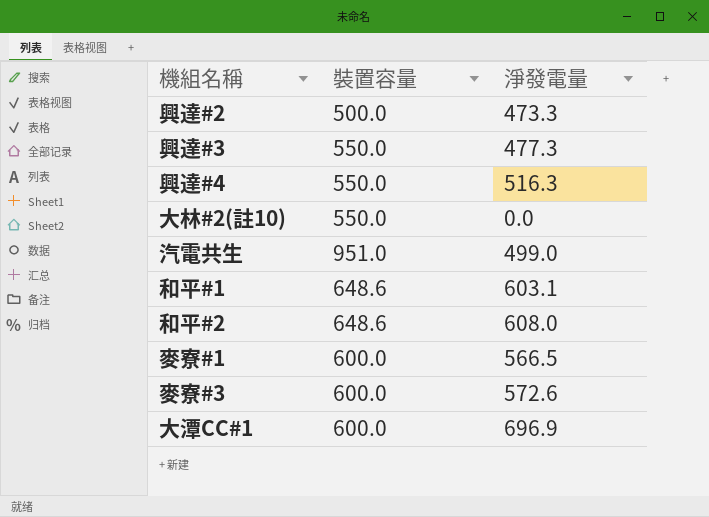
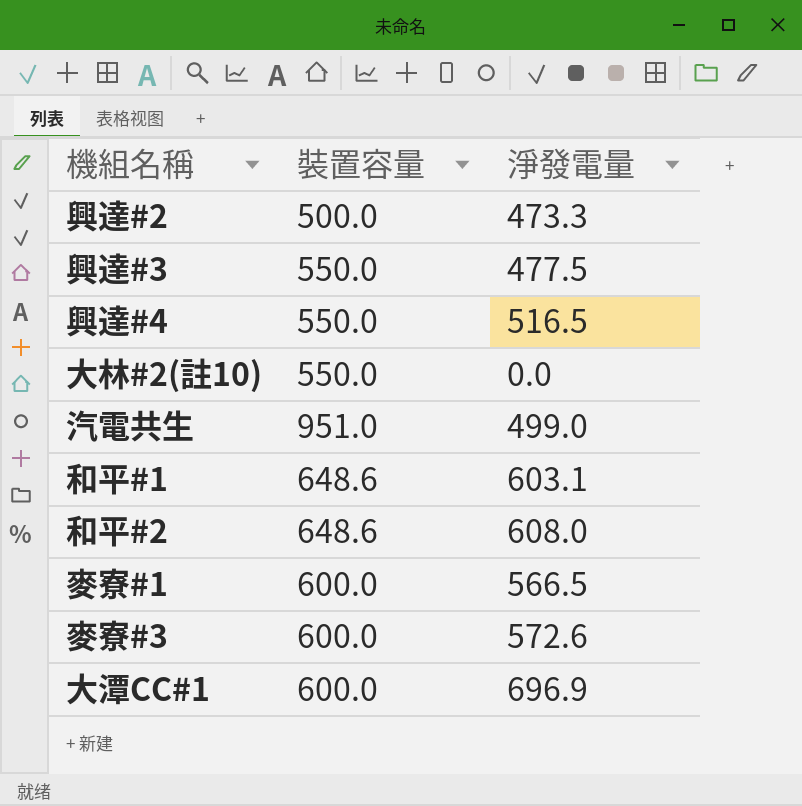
興達#3 | 淨發電量: 477.3 -> 477.5
興達#4 | 淨發電量: 516.3 -> 516.5

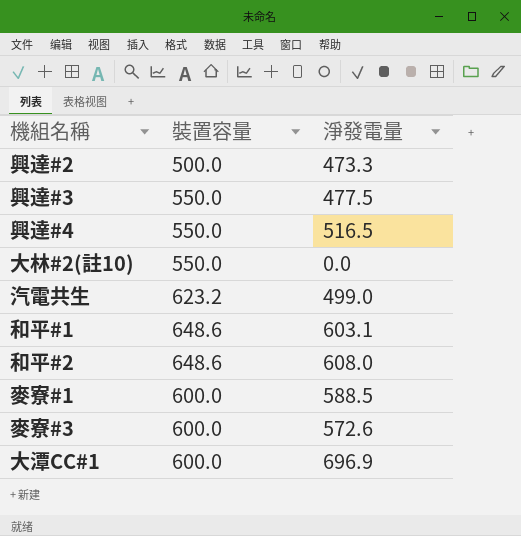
汽電共生 | 裝置容量: 951.0 -> 623.2
麥寮#1 | 淨發電量: 566.5 -> 588.5

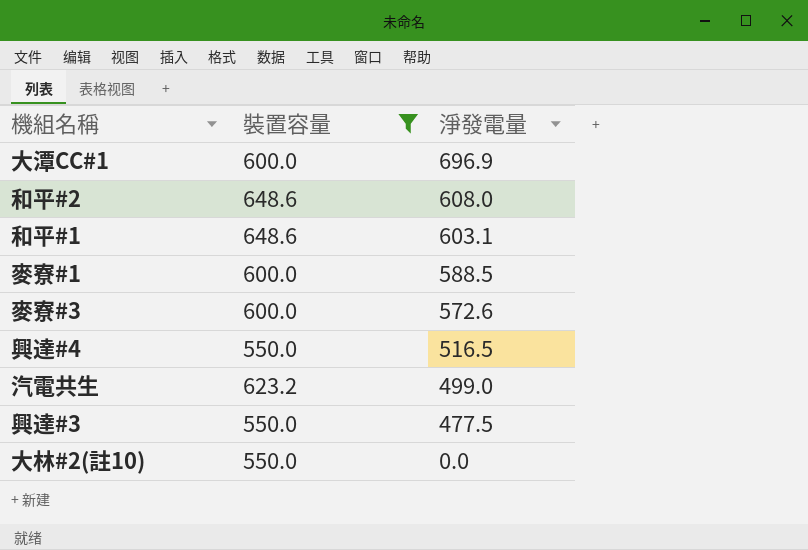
filter: none -> 裝置容量 != 500.0
row order: none -> 淨發電量 descending

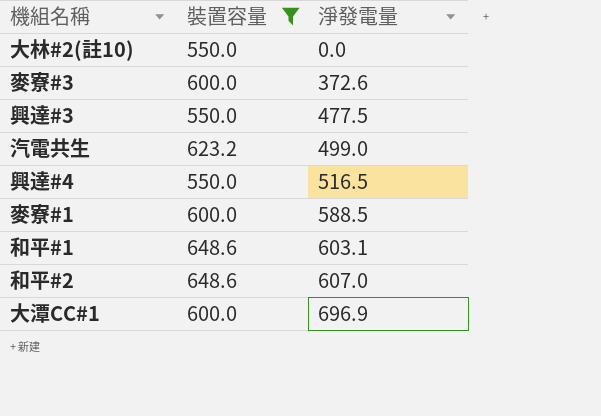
row order: 淨發電量 descending -> 淨發電量 ascending
麥寮#3 | 淨發電量: 572.6 -> 372.6
和平#2 | 淨發電量: 608.0 -> 607.0

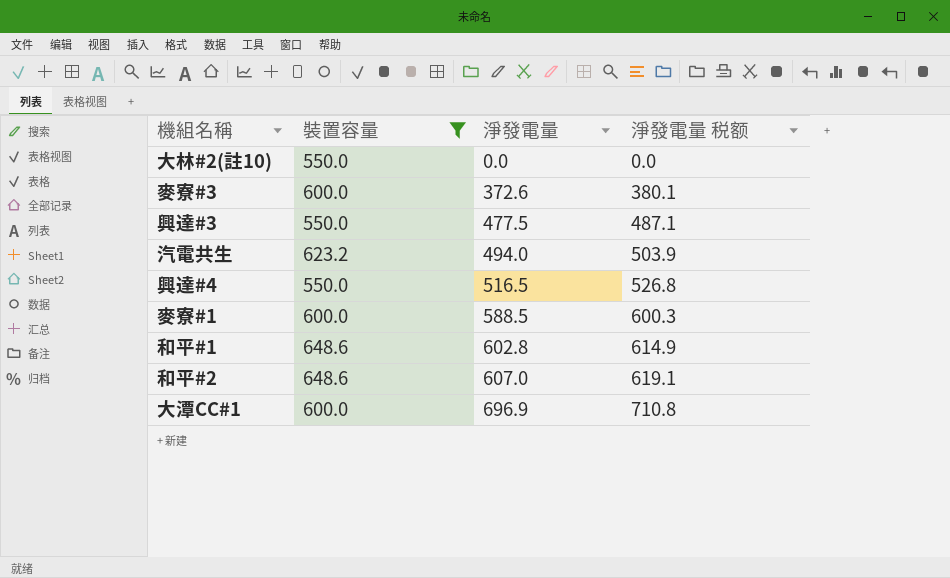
column 淨發電量 税额 | formula: none -> [淨發電量] * 1.02
汽電共生 | 淨發電量: 499.0 -> 494.0
和平#1 | 淨發電量: 603.1 -> 602.8

